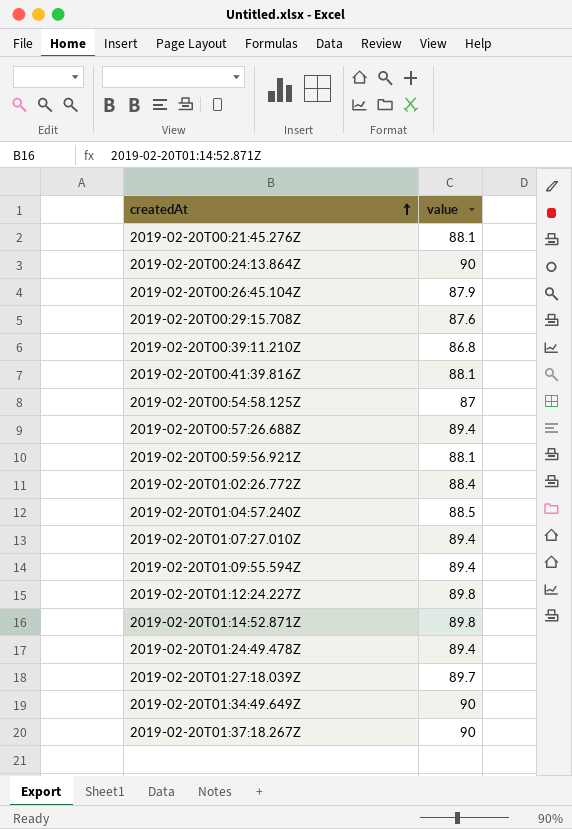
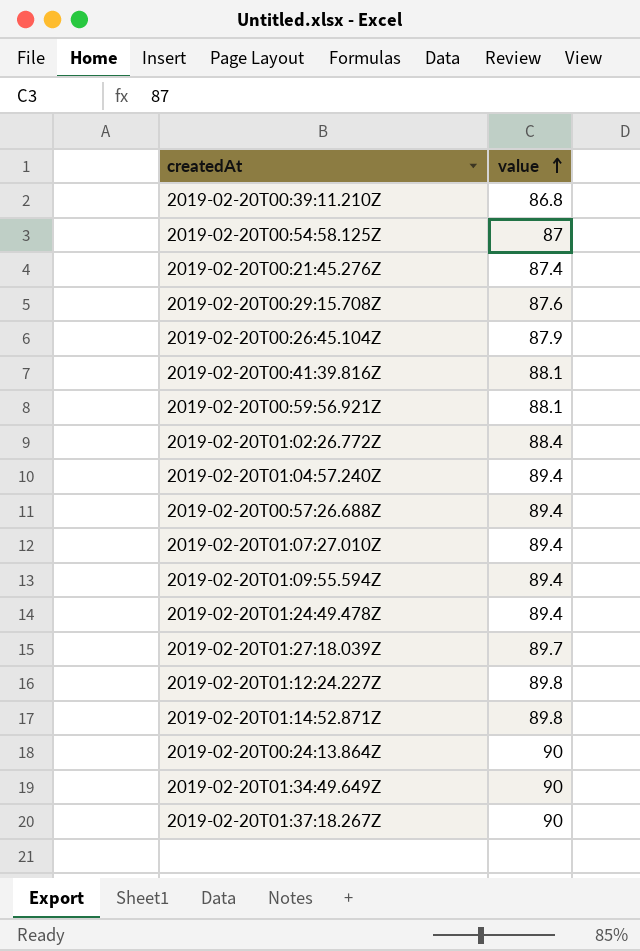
row order: createdAt ascending -> value ascending
2019-02-20T00:21:45.276Z | value: 88.1 -> 87.4
2019-02-20T01:04:57.240Z | value: 88.5 -> 89.4

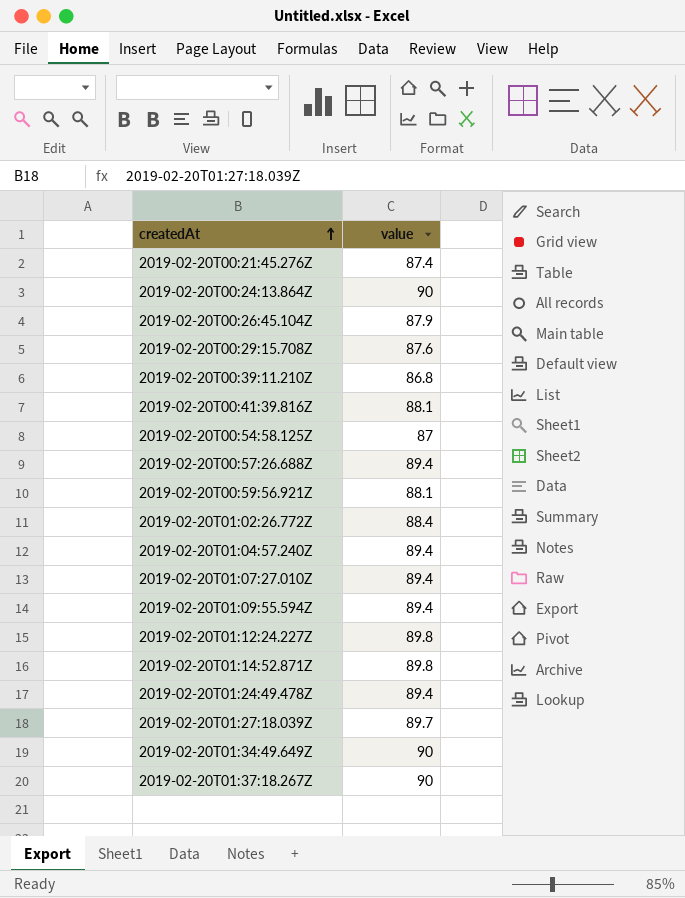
row order: value ascending -> createdAt ascending

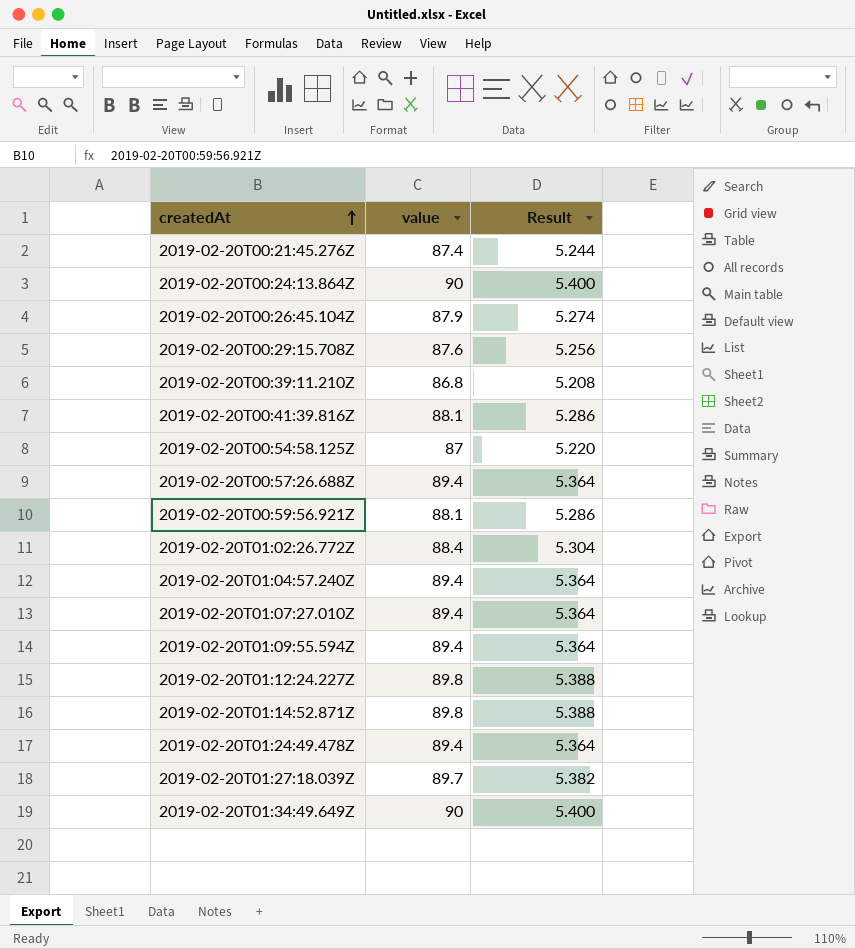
column Result | formula: none -> [value] * 0.06
row 2019-02-20T01:37:18.267Z: 90 -> none

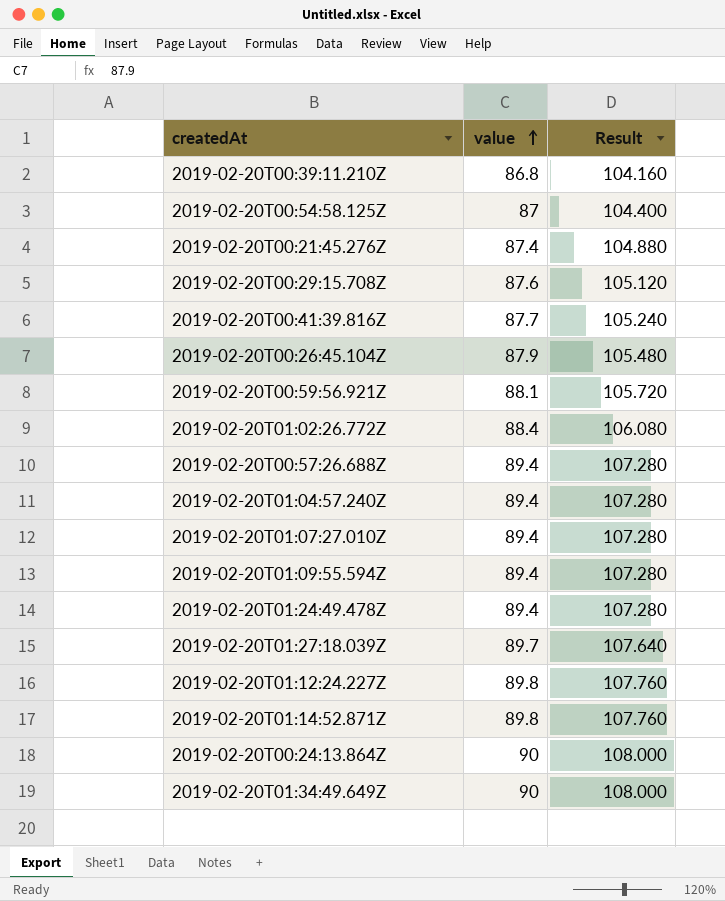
row order: createdAt ascending -> value ascending
column Result | formula: [value] * 0.06 -> [value] * 1.2
2019-02-20T00:41:39.816Z | value: 88.1 -> 87.7

